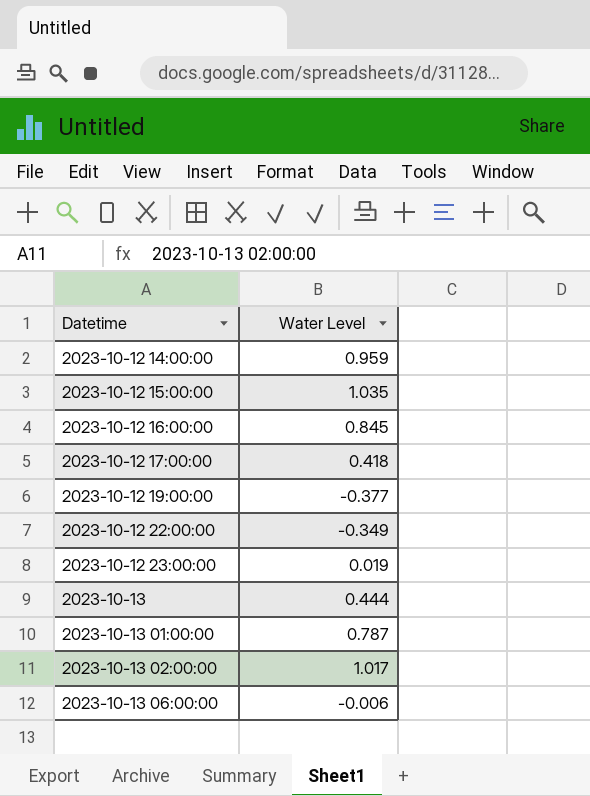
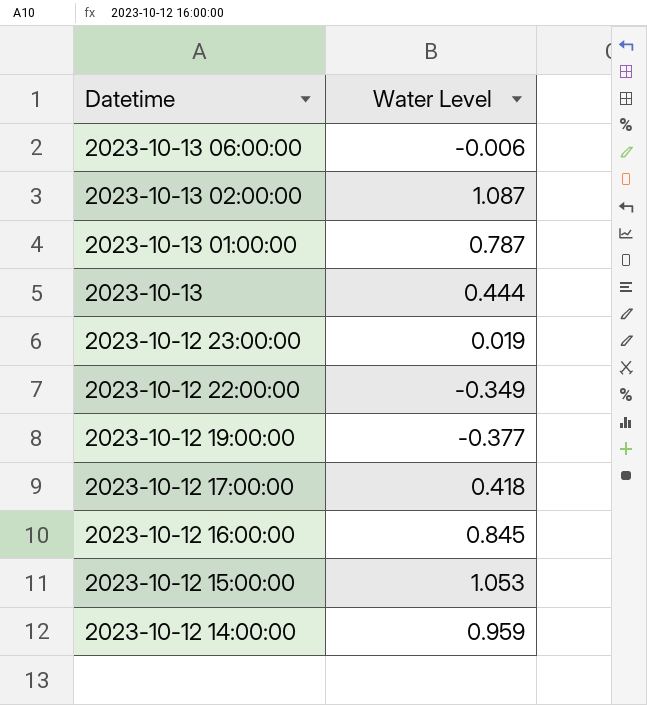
row order: Datetime ascending -> Datetime descending
2023-10-13 02:00:00 | Water Level: 1.017 -> 1.087
2023-10-12 15:00:00 | Water Level: 1.035 -> 1.053

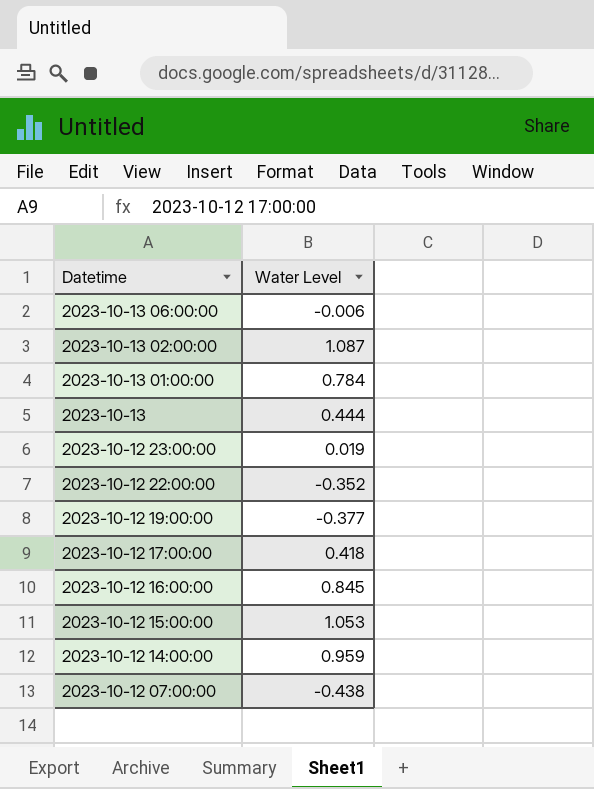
2023-10-13 01:00:00 | Water Level: 0.787 -> 0.784
2023-10-12 22:00:00 | Water Level: -0.349 -> -0.352
row 2023-10-12 07:00:00: none -> -0.438

